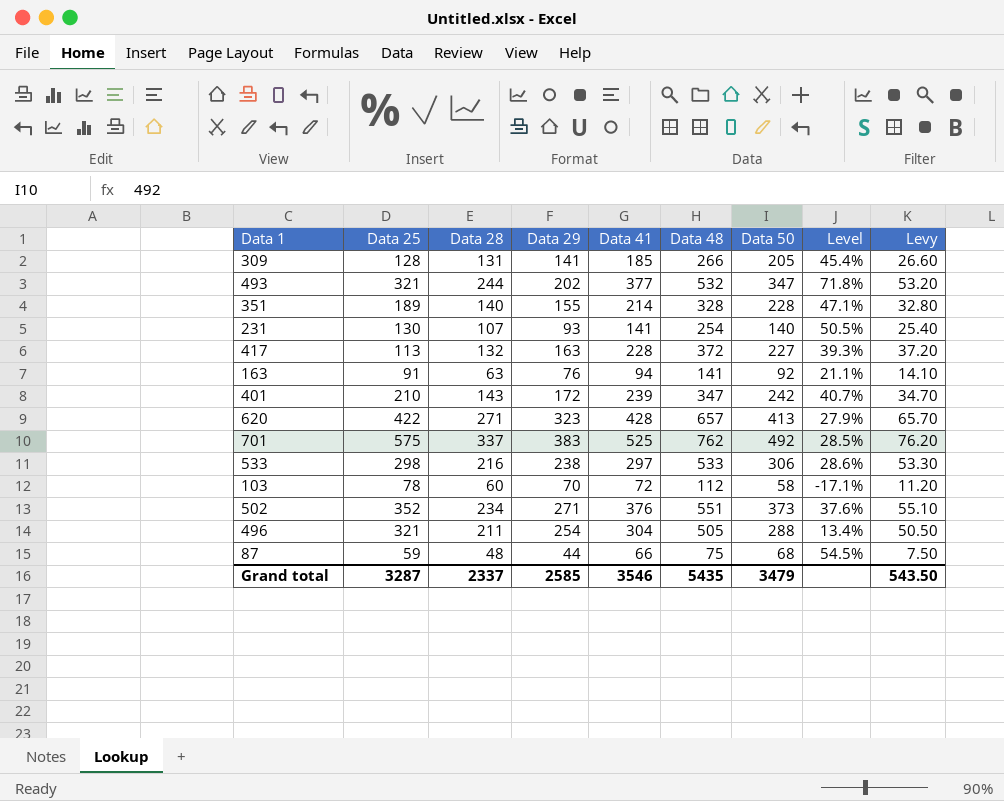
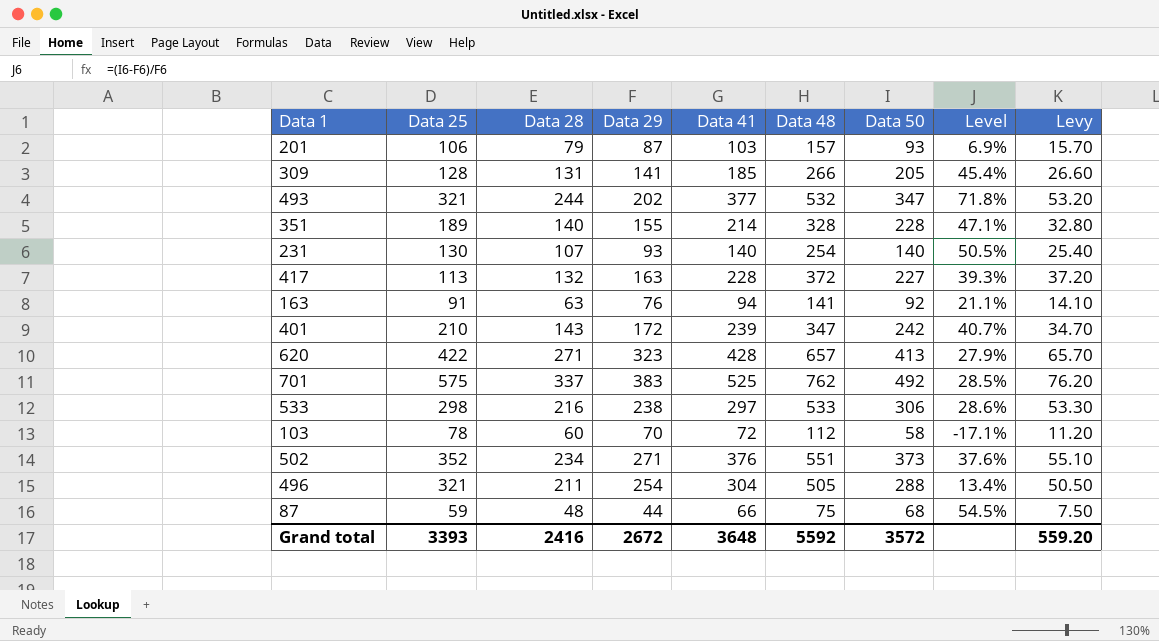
row 201: none -> 106 | 79 | 87 | 103 | 157 | 93 | 6.9% | 15.70
231 | Data 41: 141 -> 140
Grand total | Data 25: 3287 -> 3393
Grand total | Data 28: 2337 -> 2416
Grand total | Data 29: 2585 -> 2672
Grand total | Data 41: 3546 -> 3648
Grand total | Data 48: 5435 -> 5592
Grand total | Data 50: 3479 -> 3572
Grand total | Levy: 543.50 -> 559.20

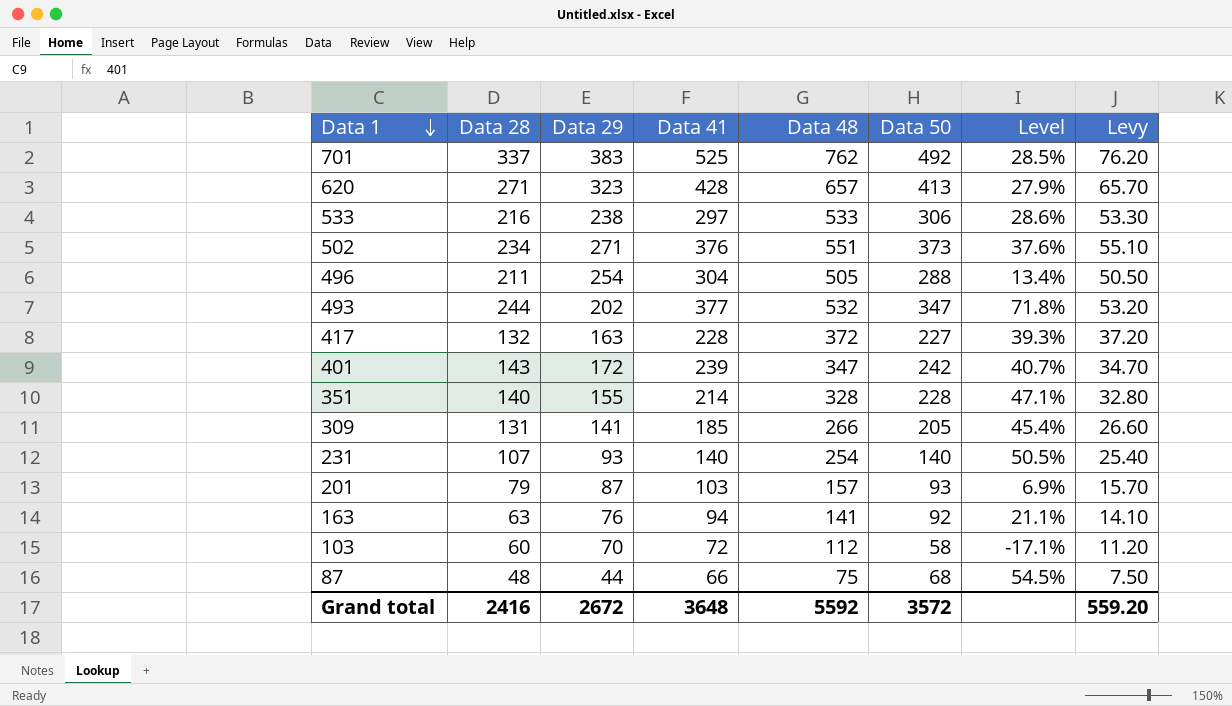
row order: none -> Data 1 descending
column Data 25 | position: 2 -> none

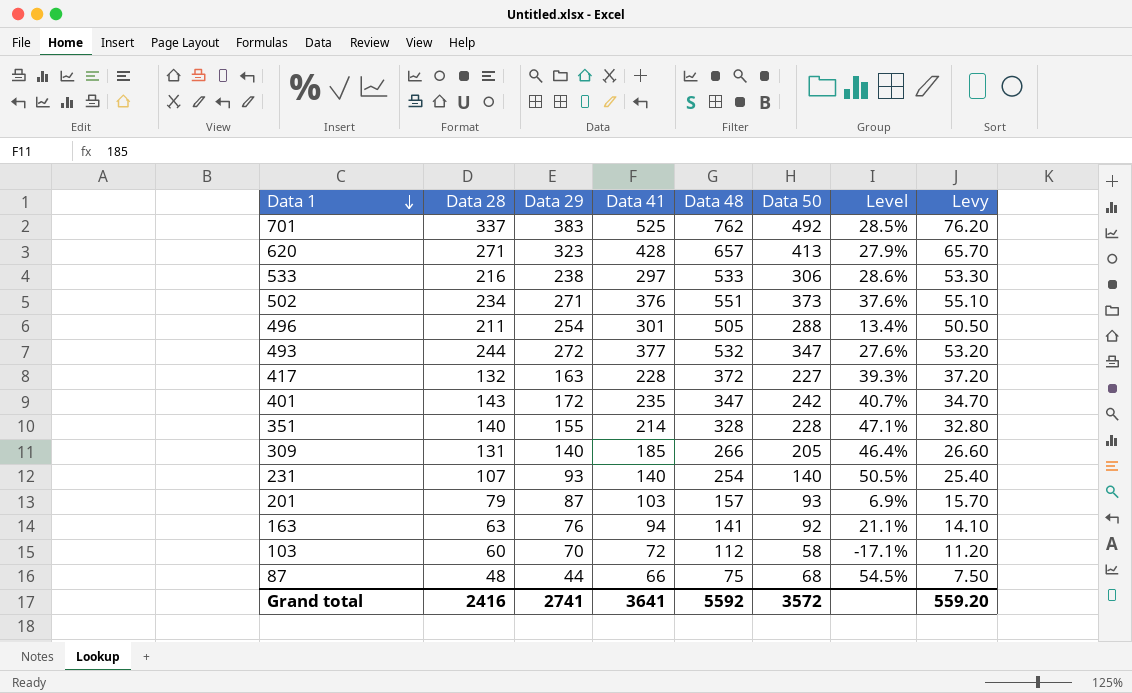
496 | Data 41: 304 -> 301
493 | Data 29: 202 -> 272
493 | Level: 71.8% -> 27.6%
401 | Data 41: 239 -> 235
309 | Data 29: 141 -> 140
309 | Level: 45.4% -> 46.4%
Grand total | Data 29: 2672 -> 2741
Grand total | Data 41: 3648 -> 3641

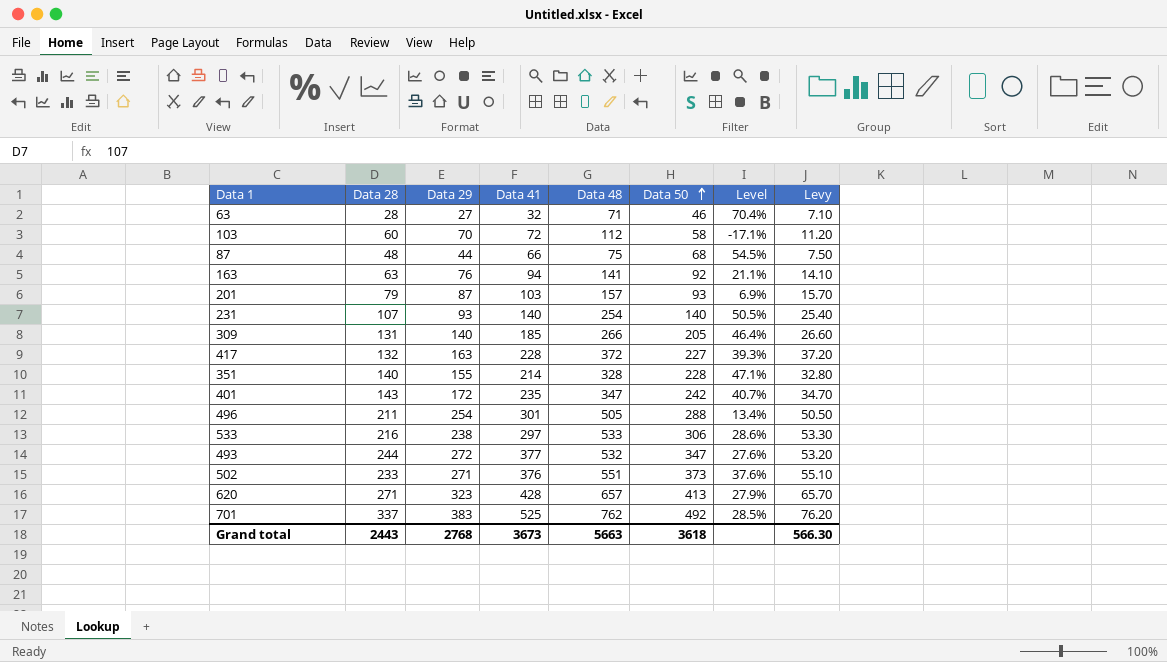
row order: Data 1 descending -> Data 50 ascending
row 63: none -> 28 | 27 | 32 | 71 | 46 | 70.4% | 7.10
502 | Data 28: 234 -> 233
Grand total | Data 28: 2416 -> 2443
Grand total | Data 29: 2741 -> 2768
Grand total | Data 41: 3641 -> 3673
Grand total | Data 48: 5592 -> 5663
Grand total | Data 50: 3572 -> 3618
Grand total | Levy: 559.20 -> 566.30

